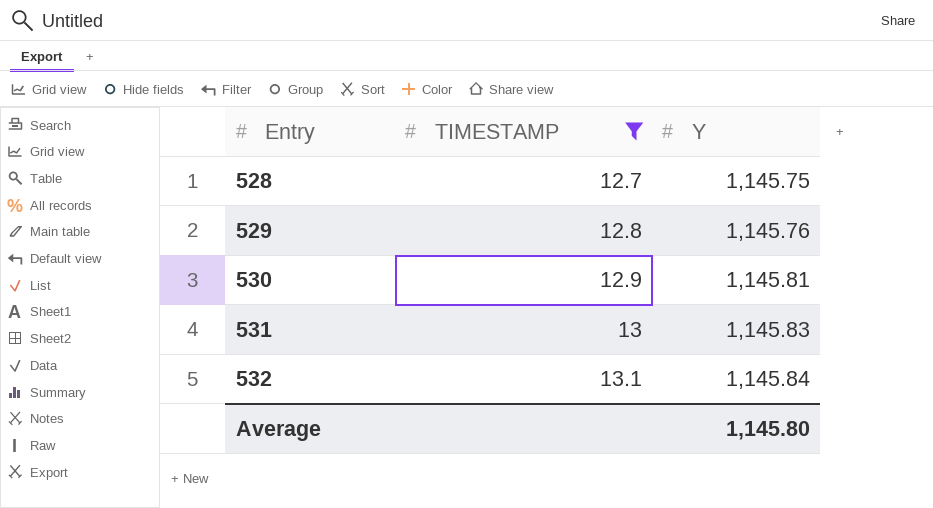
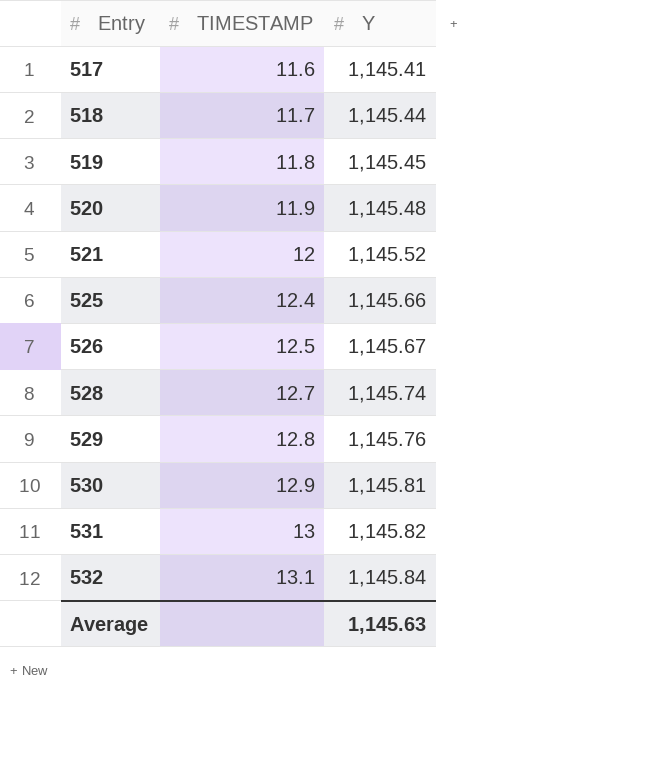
filter: TIMESTAMP >= 12.7 -> none
528 | Y: 1,145.75 -> 1,145.74
531 | Y: 1,145.83 -> 1,145.82
Average | Y: 1,145.80 -> 1,145.63

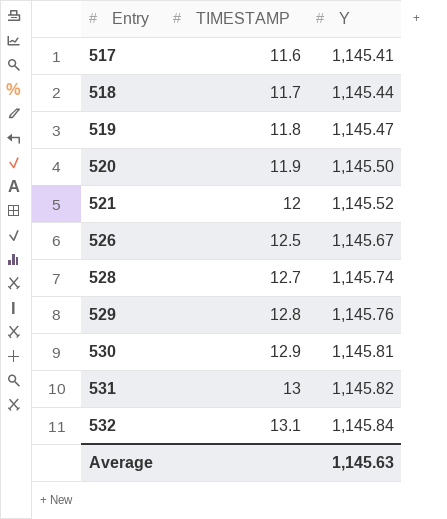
row 525: 12.4 | 1,145.66 -> none
519 | Y: 1,145.45 -> 1,145.47
520 | Y: 1,145.48 -> 1,145.50

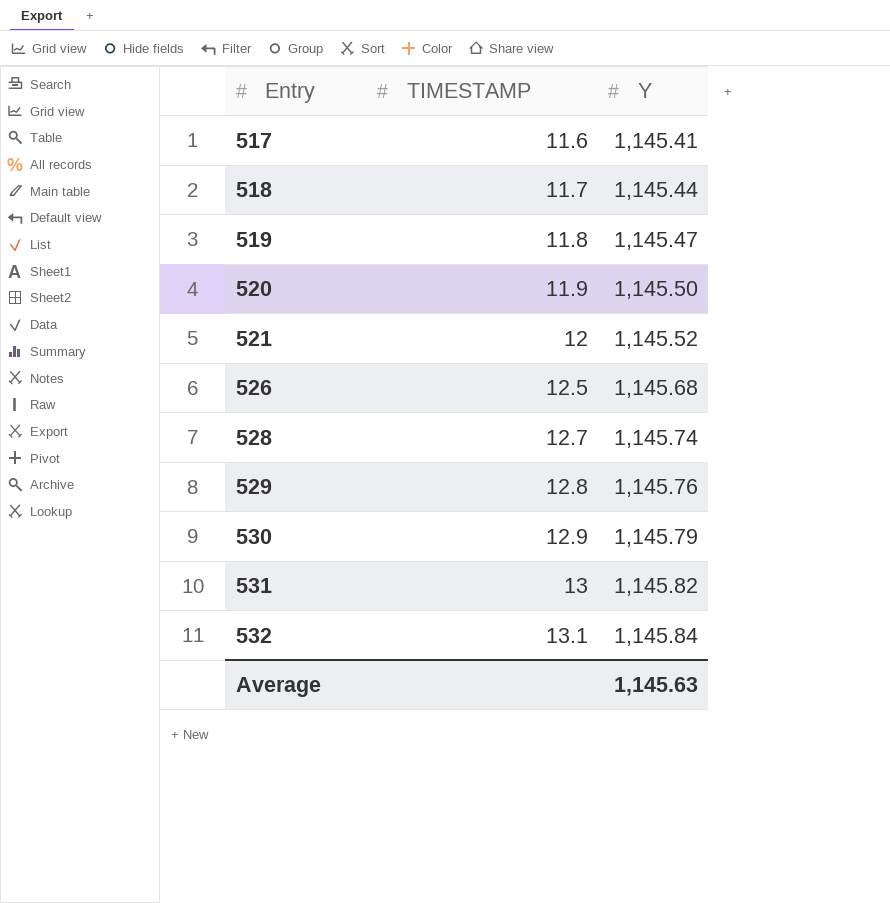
526 | Y: 1,145.67 -> 1,145.68
530 | Y: 1,145.81 -> 1,145.79

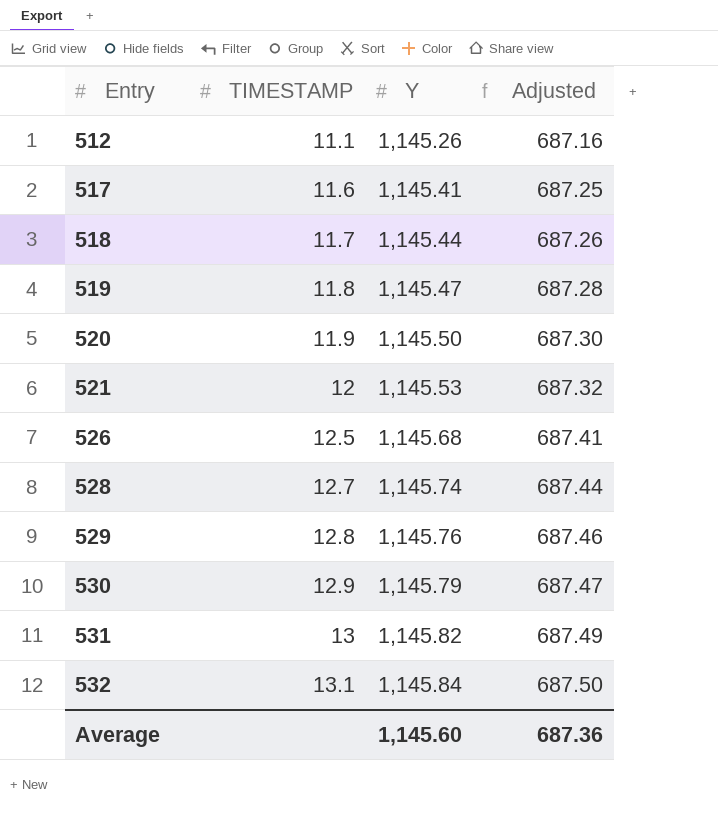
column Adjusted | formula: none -> [Y] * 0.6
row 512: none -> 11.1 | 1,145.26 | 687.16
521 | Y: 1,145.52 -> 1,145.53
Average | Y: 1,145.63 -> 1,145.60

